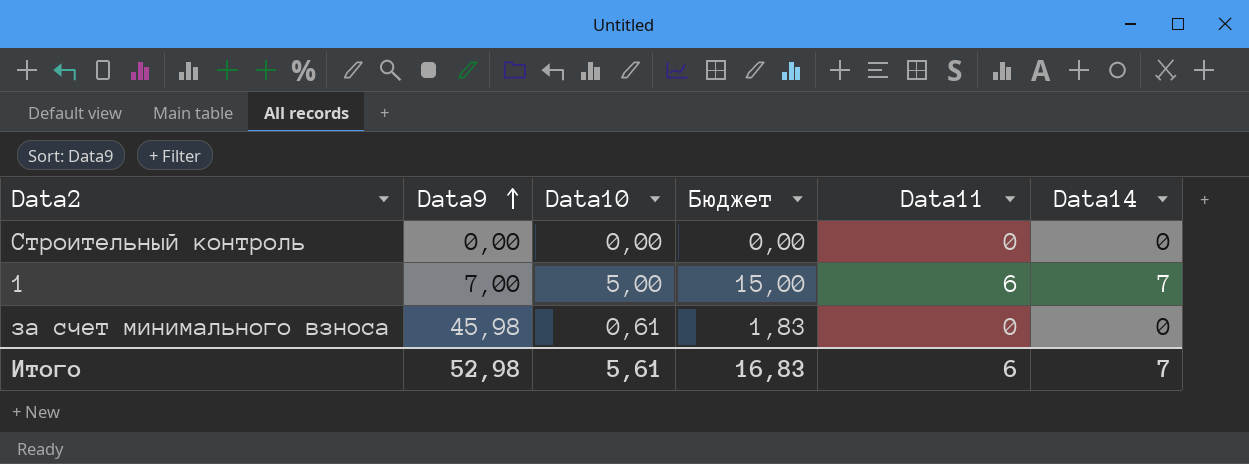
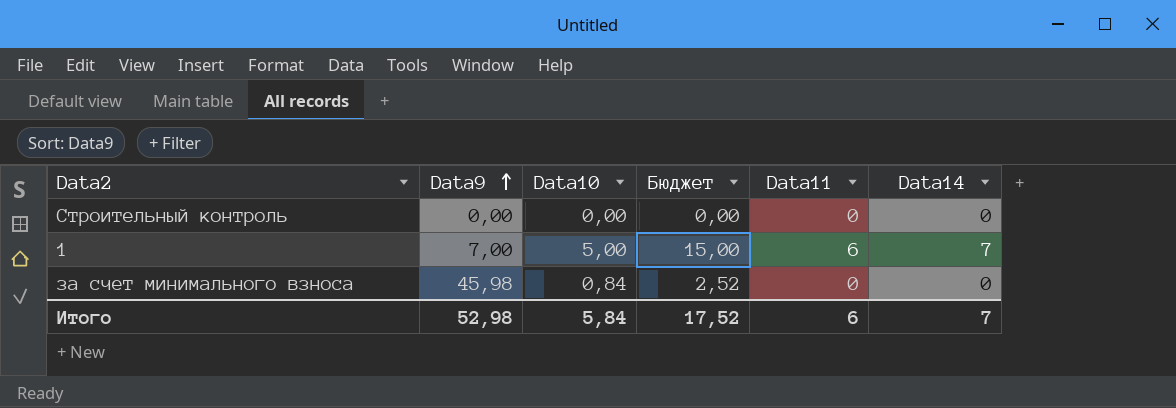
за счет минимального взноса | Data10: 0,61 -> 0,84
за счет минимального взноса | Бюджет: 1,83 -> 2,52
Итого | Data10: 5,61 -> 5,84
Итого | Бюджет: 16,83 -> 17,52

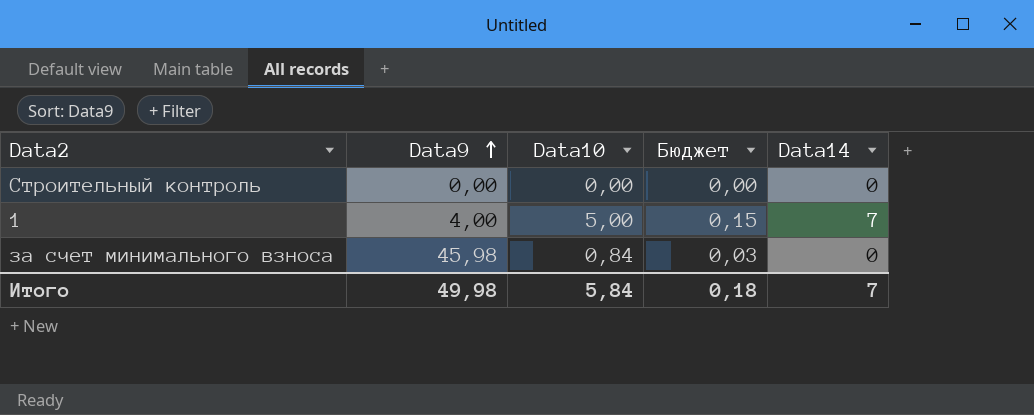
column Data11 | position: 5 -> none
column Бюджет | formula: [Data10] * 3 -> [Data10] * 0,03
1 | Data9: 7,00 -> 4,00
Итого | Data9: 52,98 -> 49,98
Итого | Бюджет: 17,52 -> 0,18

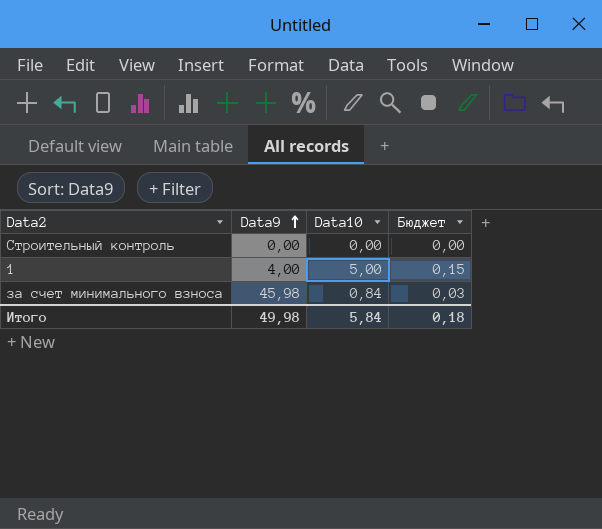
column Data14 | position: 5 -> none

